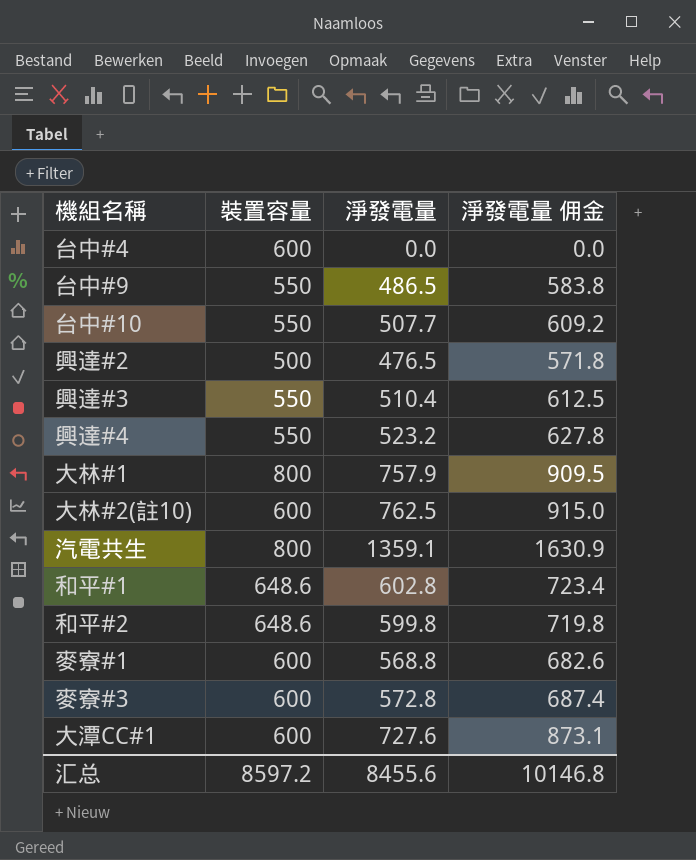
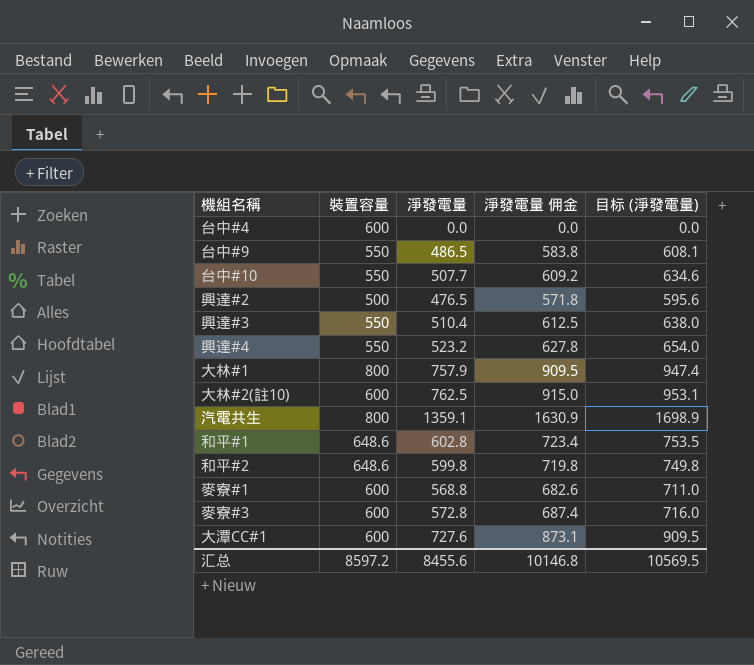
column 目标 (淨發電量) | formula: none -> [淨發電量] * 1.25

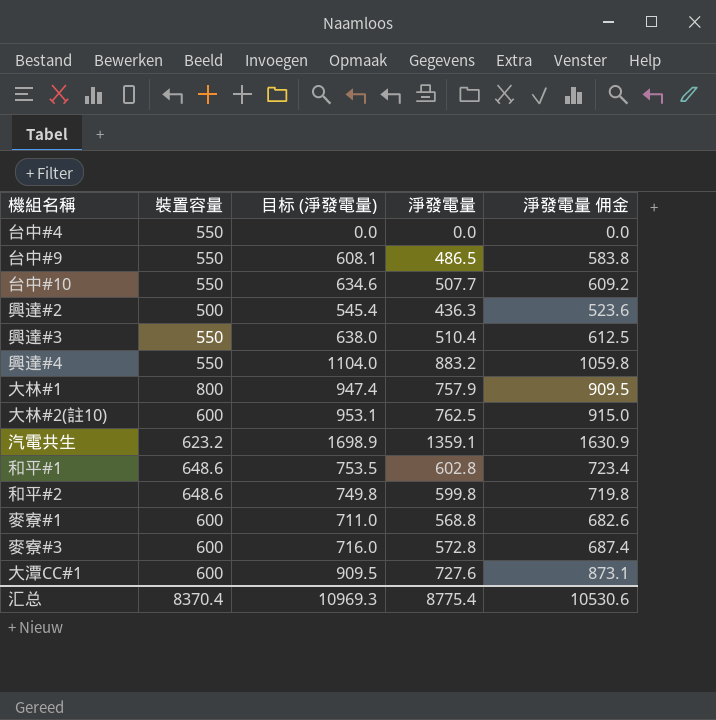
column 目标 (淨發電量) | position: 5 -> 3
台中#4 | 裝置容量: 600 -> 550
興達#2 | 目标 (淨發電量): 595.6 -> 545.4
興達#2 | 淨發電量: 476.5 -> 436.3
興達#2 | 淨發電量 佣金: 571.8 -> 523.6
興達#4 | 目标 (淨發電量): 654.0 -> 1104.0
興達#4 | 淨發電量: 523.2 -> 883.2
興達#4 | 淨發電量 佣金: 627.8 -> 1059.8
汽電共生 | 裝置容量: 800 -> 623.2
汇总 | 裝置容量: 8597.2 -> 8370.4
汇总 | 目标 (淨發電量): 10569.5 -> 10969.3
汇总 | 淨發電量: 8455.6 -> 8775.4
汇总 | 淨發電量 佣金: 10146.8 -> 10530.6

